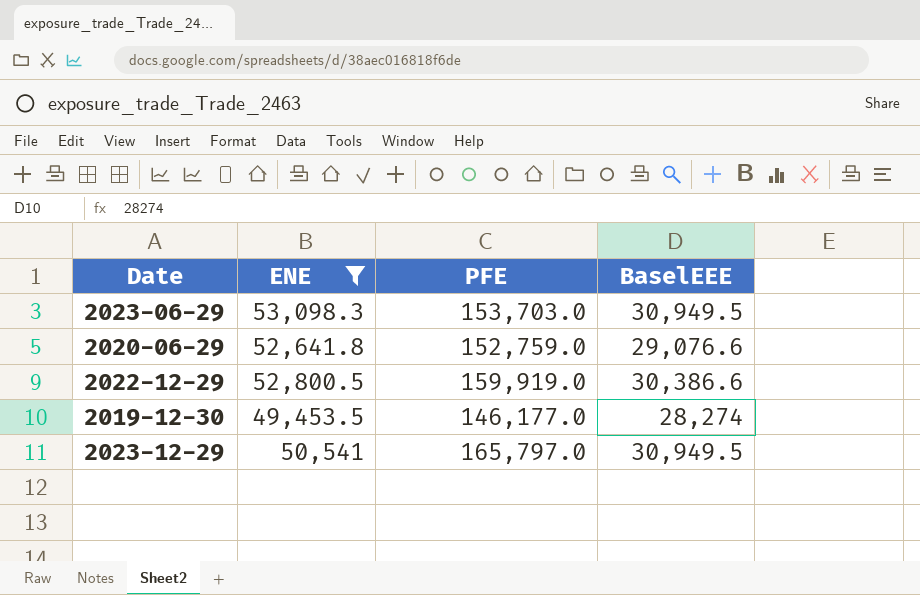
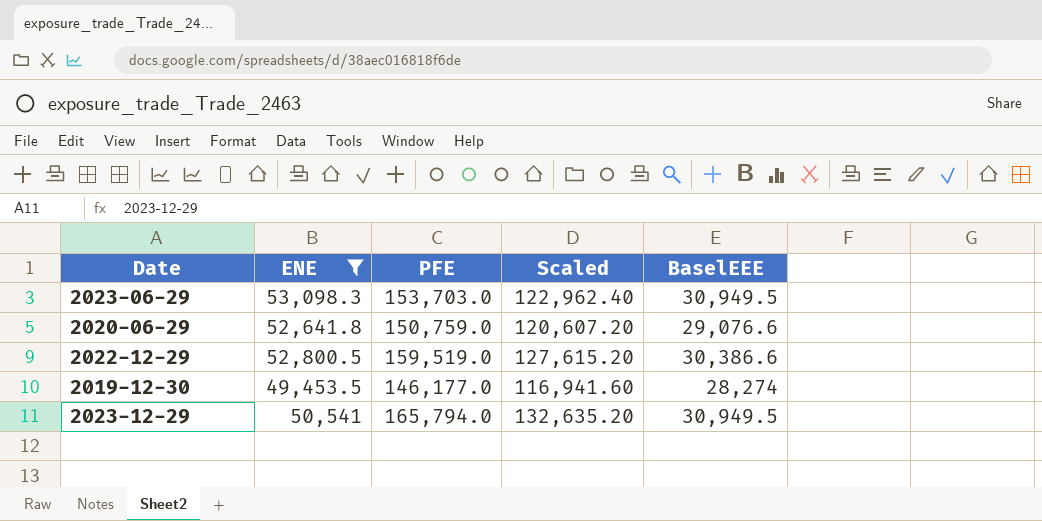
column Scaled | formula: none -> [PFE] * 0.8
2020-06-29 | PFE: 152,759.0 -> 150,759.0
2022-12-29 | PFE: 159,919.0 -> 159,519.0
2023-12-29 | PFE: 165,797.0 -> 165,794.0

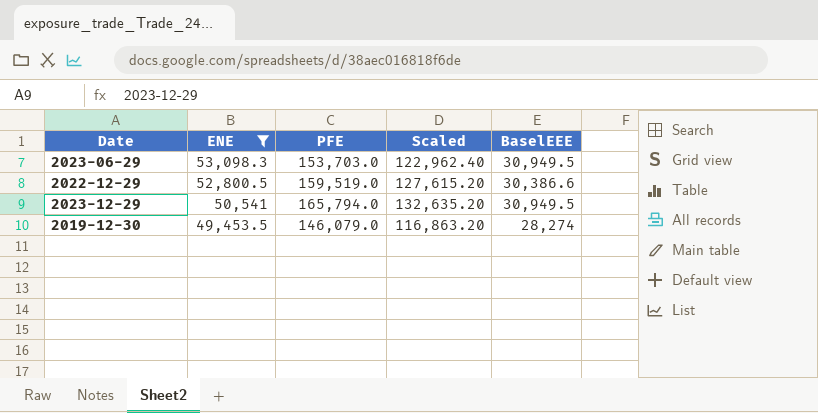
row order: none -> ENE descending
row 2020-06-29: 52,641.8 | 150,759.0 | 120,607.20 | 29,076.6 -> none
2019-12-30 | PFE: 146,177.0 -> 146,079.0
2019-12-30 | Scaled: 116,941.60 -> 116,863.20

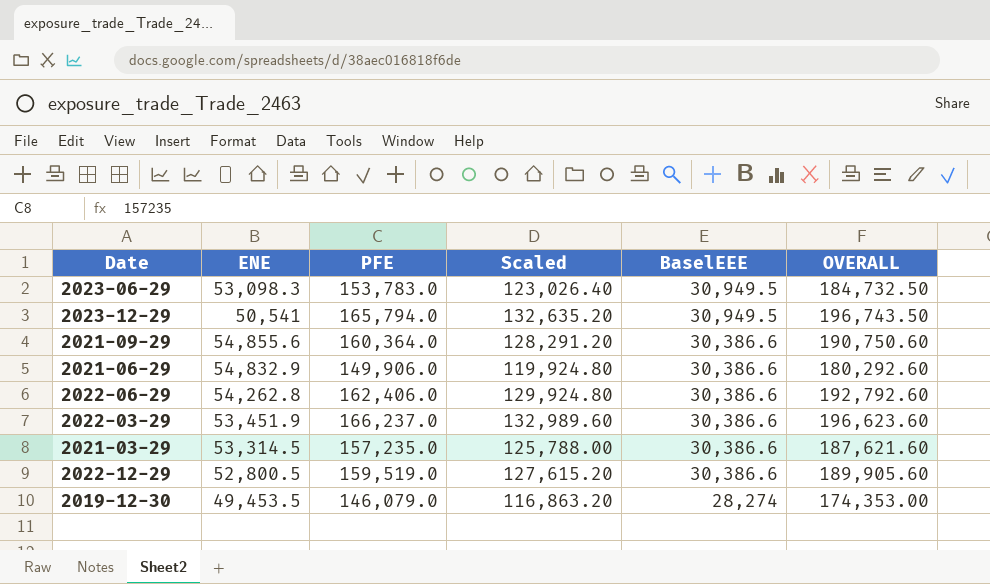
filter: ENE <= 53,098.3 -> none
row order: ENE descending -> BaselEEE descending
column OVERALL | formula: none -> [PFE] + [BaselEEE]
2023-06-29 | PFE: 153,703.0 -> 153,783.0
2023-06-29 | Scaled: 122,962.40 -> 123,026.40

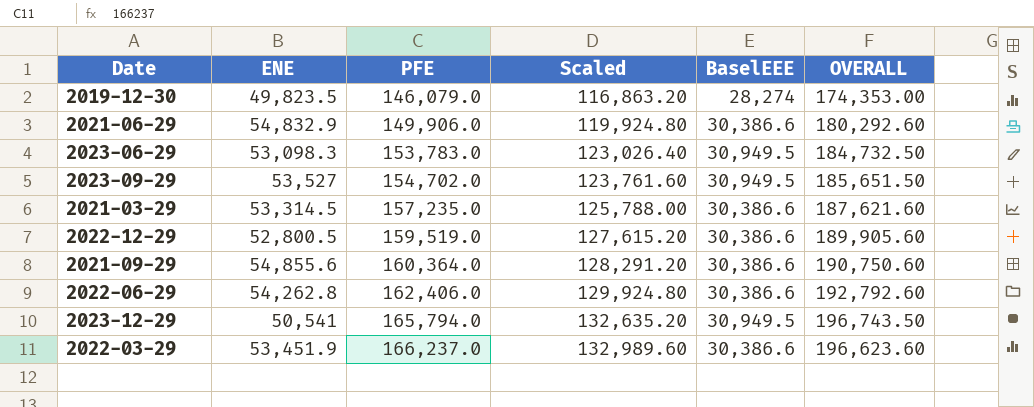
row order: BaselEEE descending -> PFE ascending
2019-12-30 | ENE: 49,453.5 -> 49,823.5
row 2023-09-29: none -> 53,527 | 154,702.0 | 123,761.60 | 30,949.5 | 185,651.50

